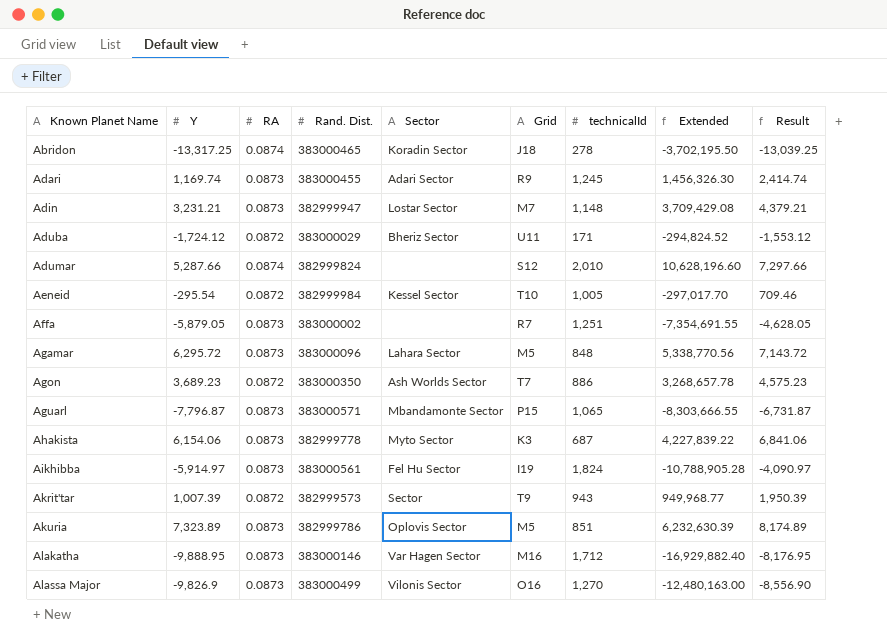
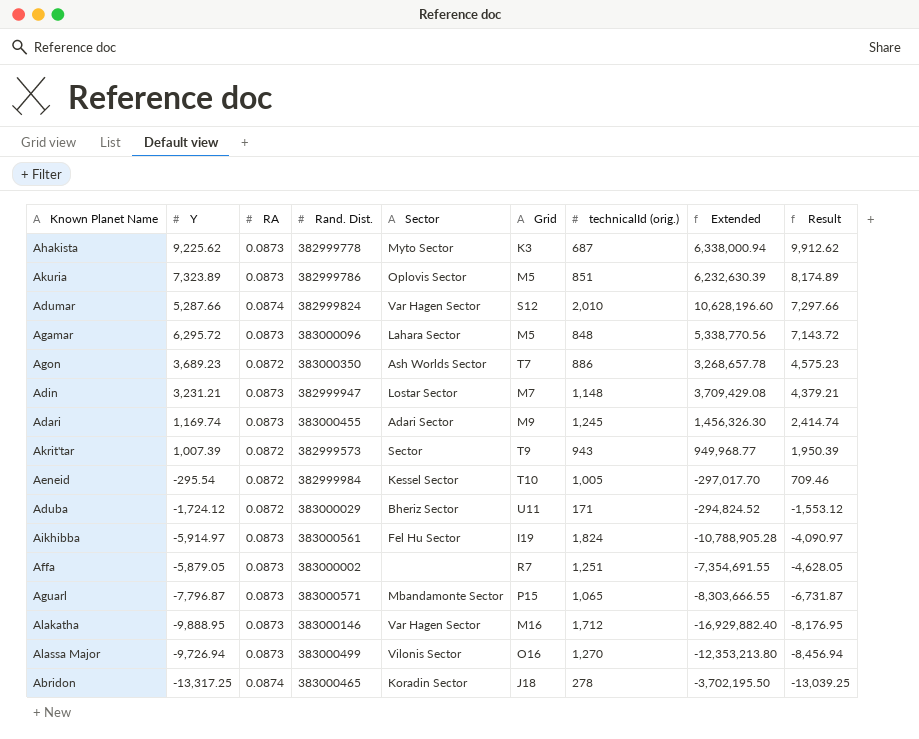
row order: Known Planet Name ascending -> Result descending
column name: technicalId -> technicalId (orig.)
Ahakista | Y: 6,154.06 -> 9,225.62
Ahakista | Extended: 4,227,839.22 -> 6,338,000.94
Ahakista | Result: 6,841.06 -> 9,912.62
Adumar | Sector: none -> Var Hagen Sector
Adari | Grid: R9 -> M9
Alassa Major | Y: -9,826.9 -> -9,726.94
Alassa Major | Extended: -12,480,163.00 -> -12,353,213.80
Alassa Major | Result: -8,556.90 -> -8,456.94

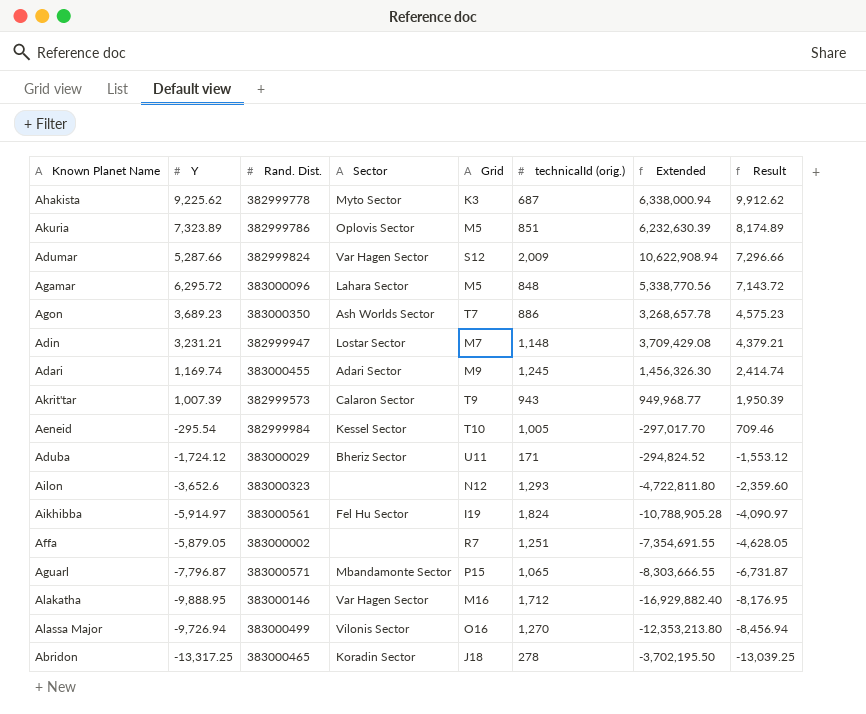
column RA | position: 3 -> none
Adumar | technicalId (orig.): 2,010 -> 2,009
Adumar | Extended: 10,628,196.60 -> 10,622,908.94
Adumar | Result: 7,297.66 -> 7,296.66
Akrit'tar | Sector: Sector -> Calaron Sector
row Ailon: none -> -3,652.6 | 383000323 | none | N12 | 1,293 | -4,722,811.80 | -2,359.60

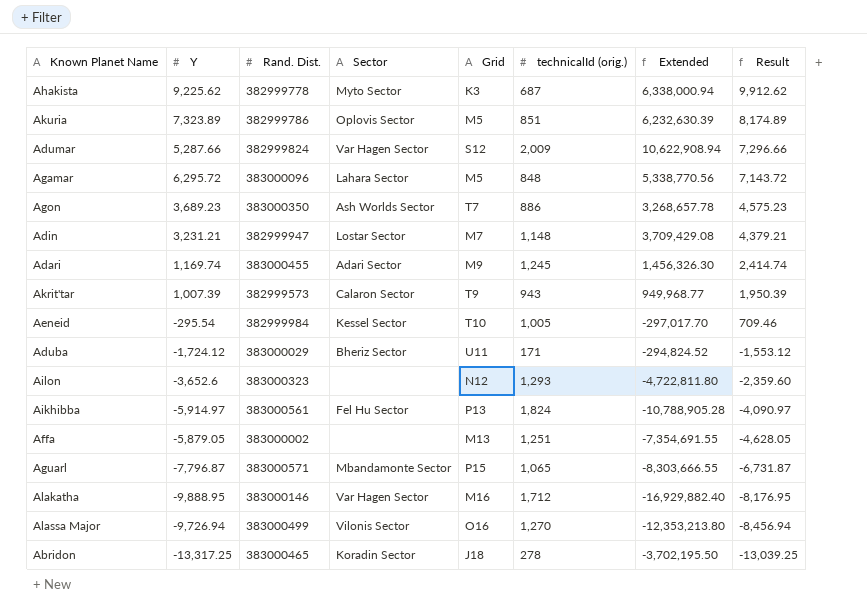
Aikhibba | Grid: I19 -> P13
Affa | Grid: R7 -> M13

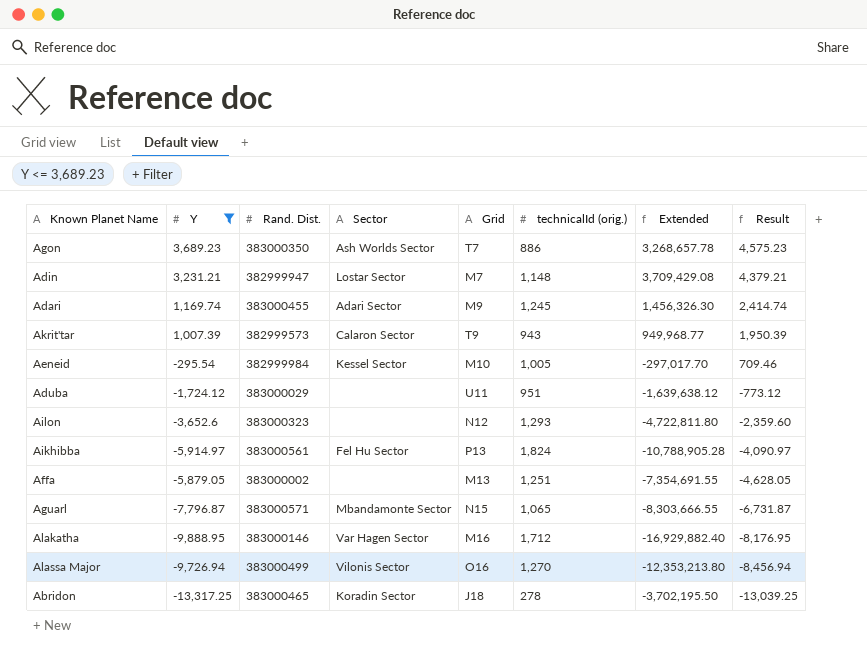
filter: none -> Y <= 3,689.23
Aeneid | Grid: T10 -> M10
Aduba | Sector: Bheriz Sector -> none
Aduba | technicalId (orig.): 171 -> 951
Aduba | Extended: -294,824.52 -> -1,639,638.12
Aduba | Result: -1,553.12 -> -773.12
Aguarl | Grid: P15 -> N15

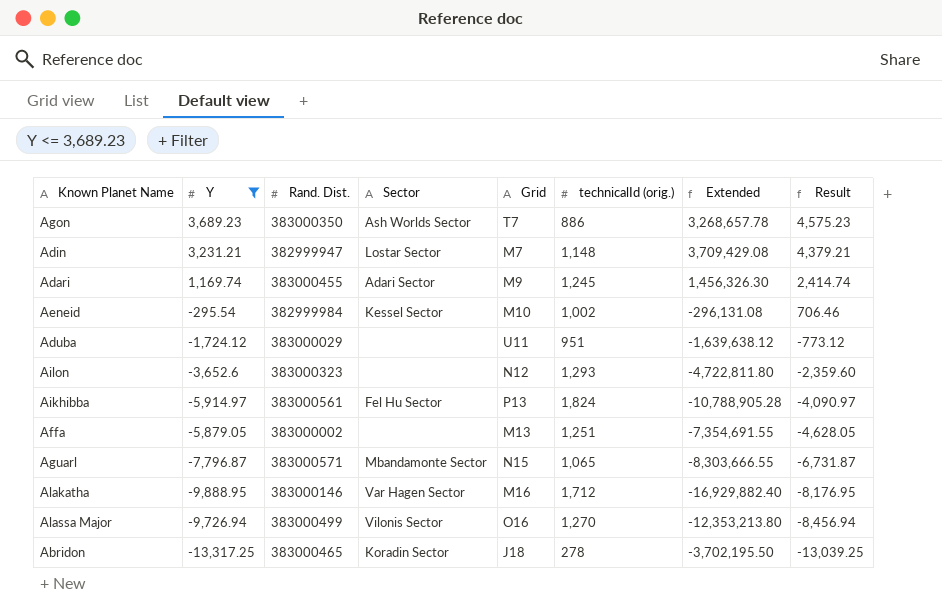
row Akrit'tar: 1,007.39 | 382999573 | Calaron Sector | T9 | 943 | 949,968.77 | 1,950.39 -> none
Aeneid | technicalId (orig.): 1,005 -> 1,002
Aeneid | Extended: -297,017.70 -> -296,131.08
Aeneid | Result: 709.46 -> 706.46

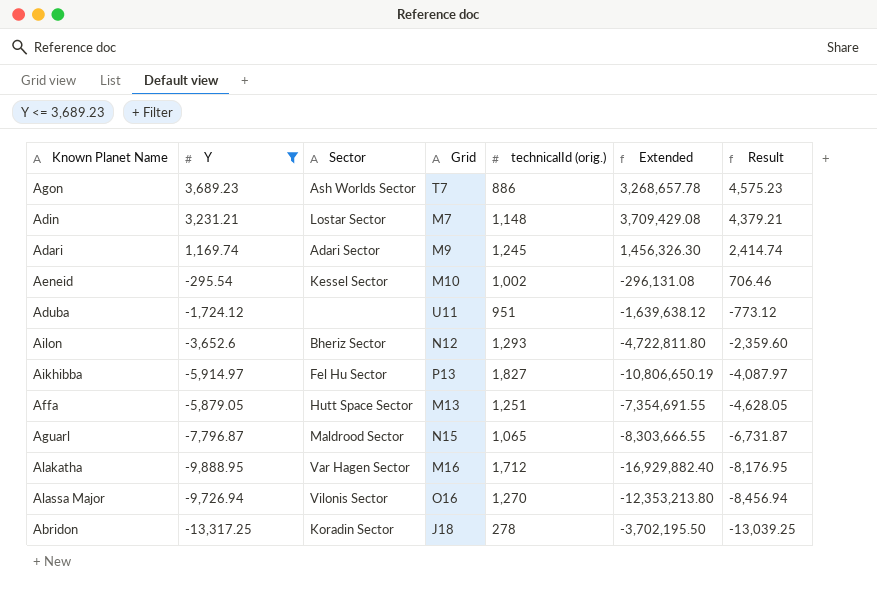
column Rand. Dist. | position: 3 -> none
Ailon | Sector: none -> Bheriz Sector
Aikhibba | technicalId (orig.): 1,824 -> 1,827
Aikhibba | Extended: -10,788,905.28 -> -10,806,650.19
Aikhibba | Result: -4,090.97 -> -4,087.97
Affa | Sector: none -> Hutt Space Sector
Aguarl | Sector: Mbandamonte Sector -> Maldrood Sector

